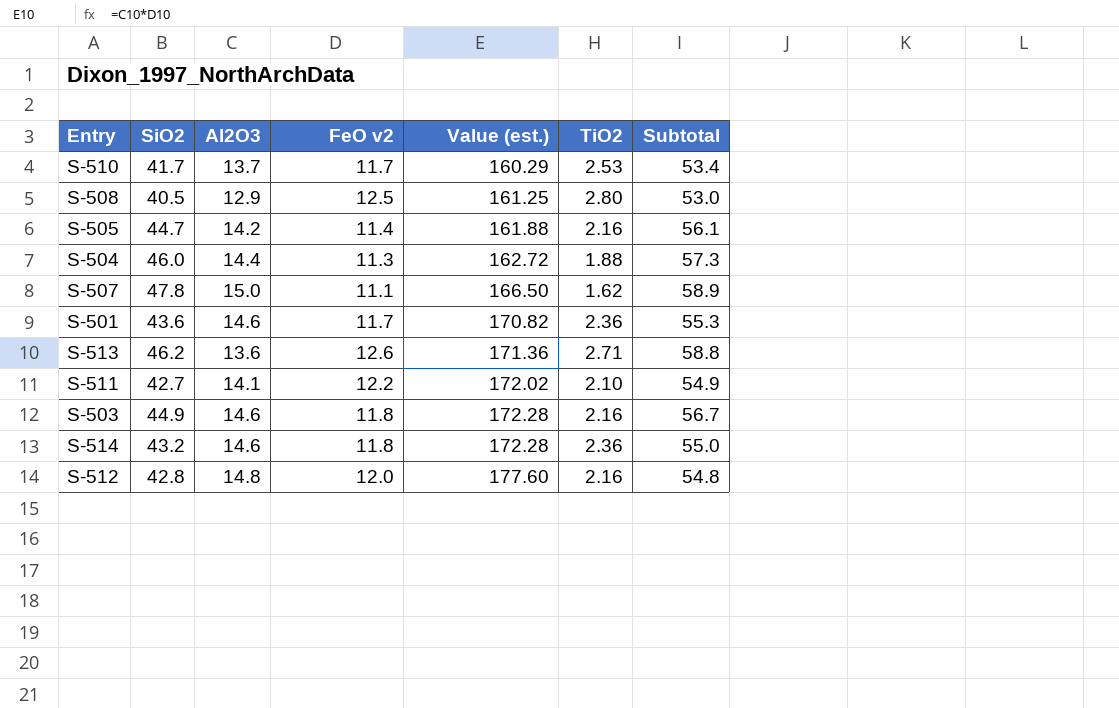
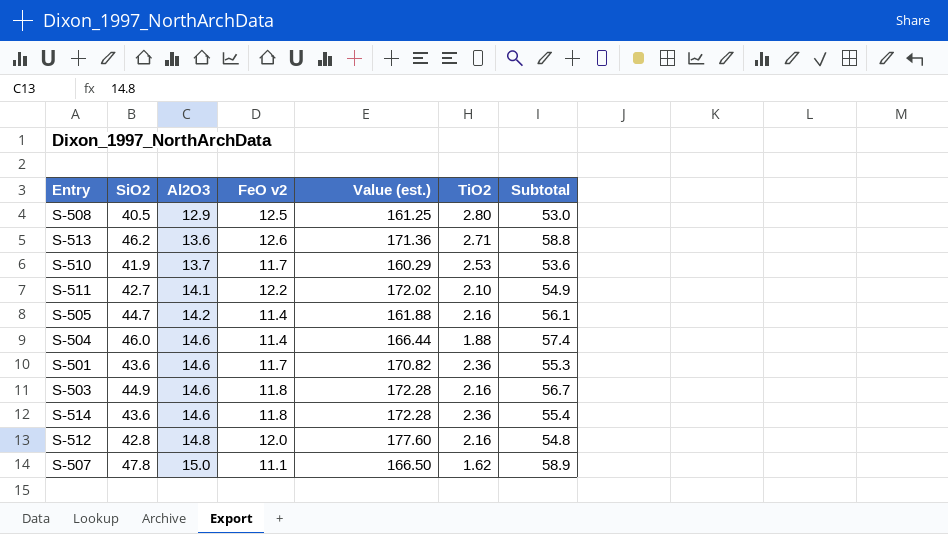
row order: Value (est.) ascending -> Al2O3 ascending
S-510 | SiO2: 41.7 -> 41.9
S-510 | Subtotal: 53.4 -> 53.6
S-504 | Al2O3: 14.4 -> 14.6
S-504 | FeO v2: 11.3 -> 11.4
S-504 | Value (est.): 162.72 -> 166.44
S-504 | Subtotal: 57.3 -> 57.4
S-514 | SiO2: 43.2 -> 43.6
S-514 | Subtotal: 55.0 -> 55.4

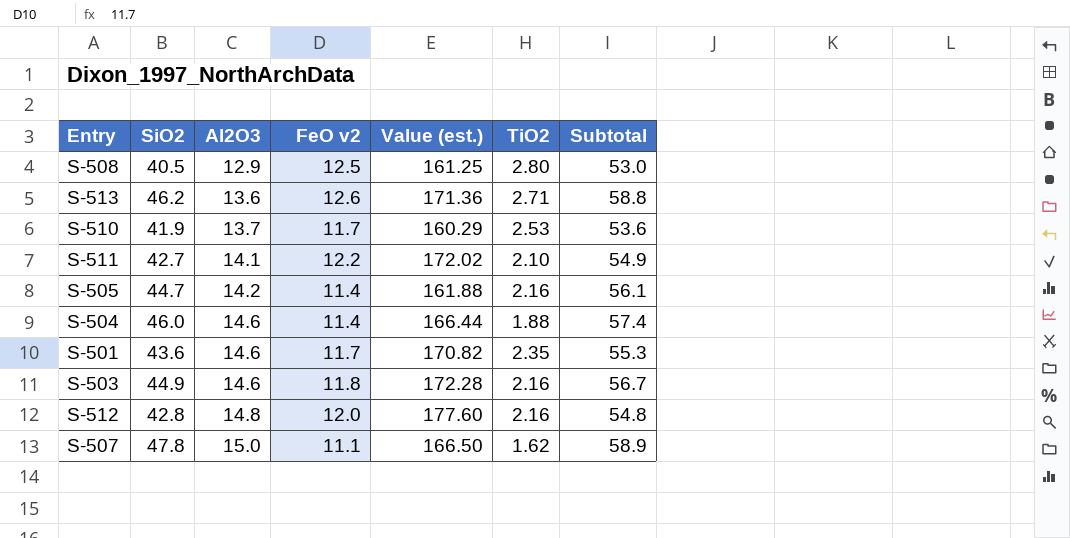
row S-514: 43.6 | 14.6 | 11.8 | 172.28 | 2.36 | 55.4 -> none
S-501 | TiO2: 2.36 -> 2.35

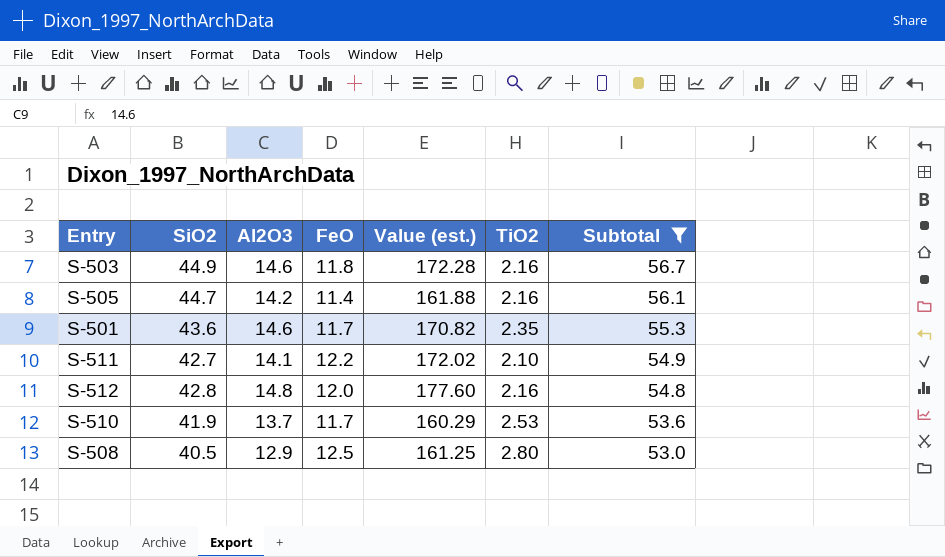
filter: none -> Subtotal <= 56.7
row order: Al2O3 ascending -> Subtotal descending
column name: FeO v2 -> FeO

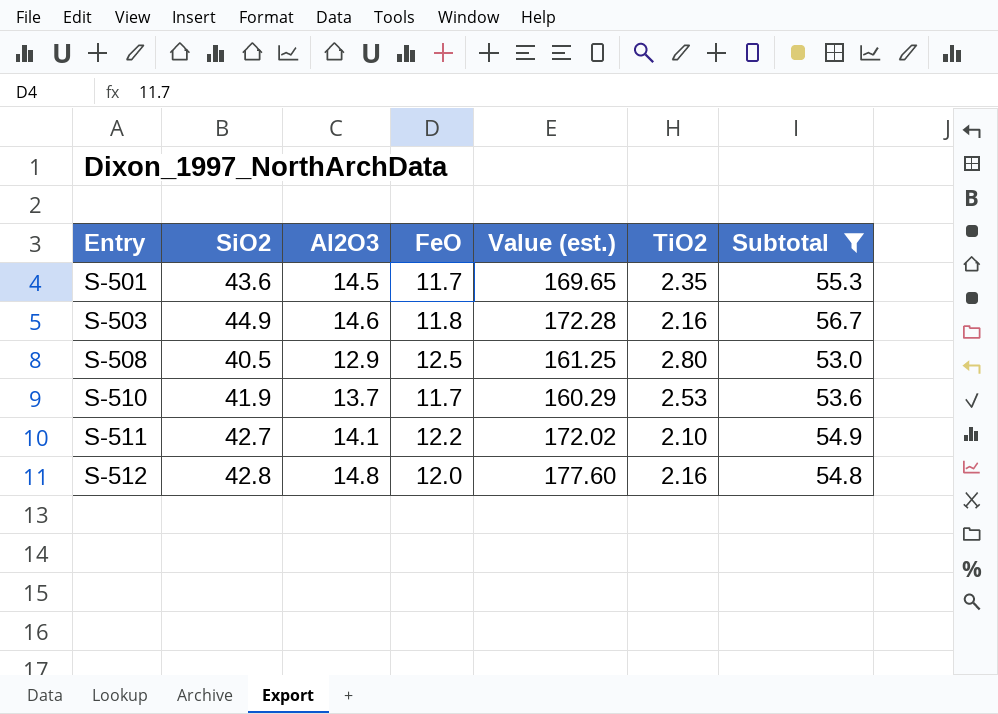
row order: Subtotal descending -> Entry ascending
row S-505: 44.7 | 14.2 | 11.4 | 161.88 | 2.16 | 56.1 -> none
S-501 | Al2O3: 14.6 -> 14.5
S-501 | Value (est.): 170.82 -> 169.65

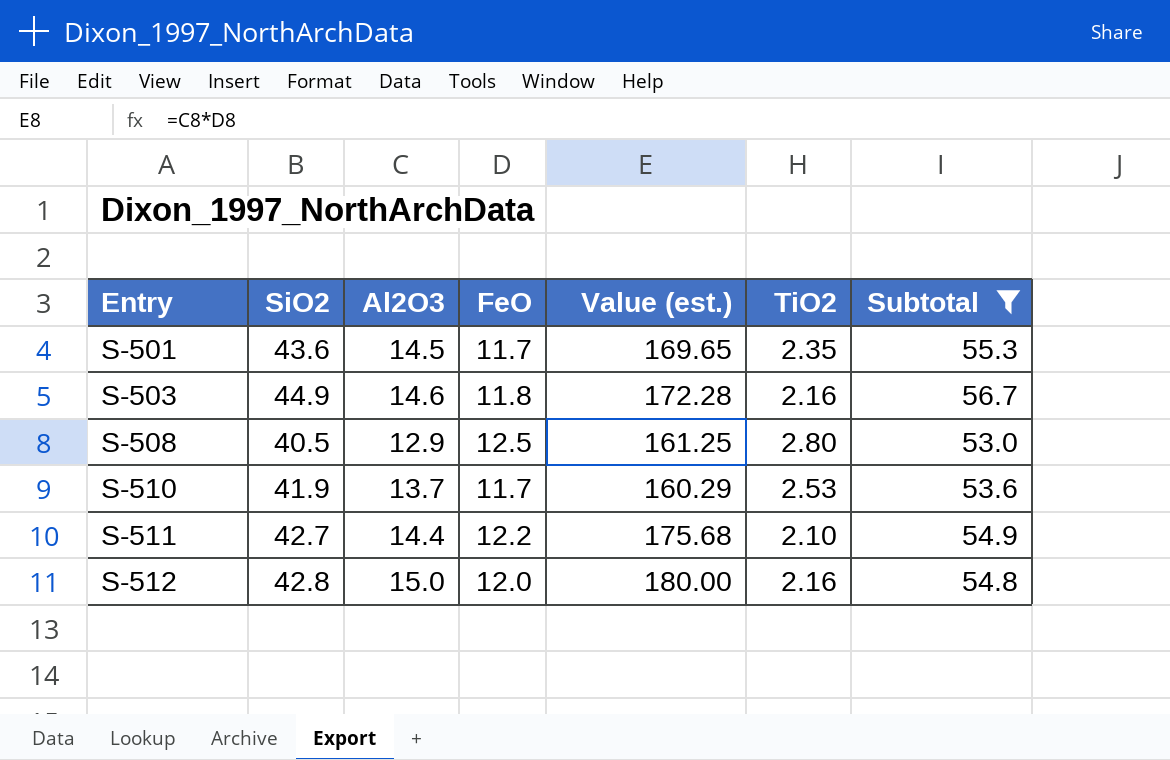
S-511 | Al2O3: 14.1 -> 14.4
S-511 | Value (est.): 172.02 -> 175.68
S-512 | Al2O3: 14.8 -> 15.0
S-512 | Value (est.): 177.60 -> 180.00

